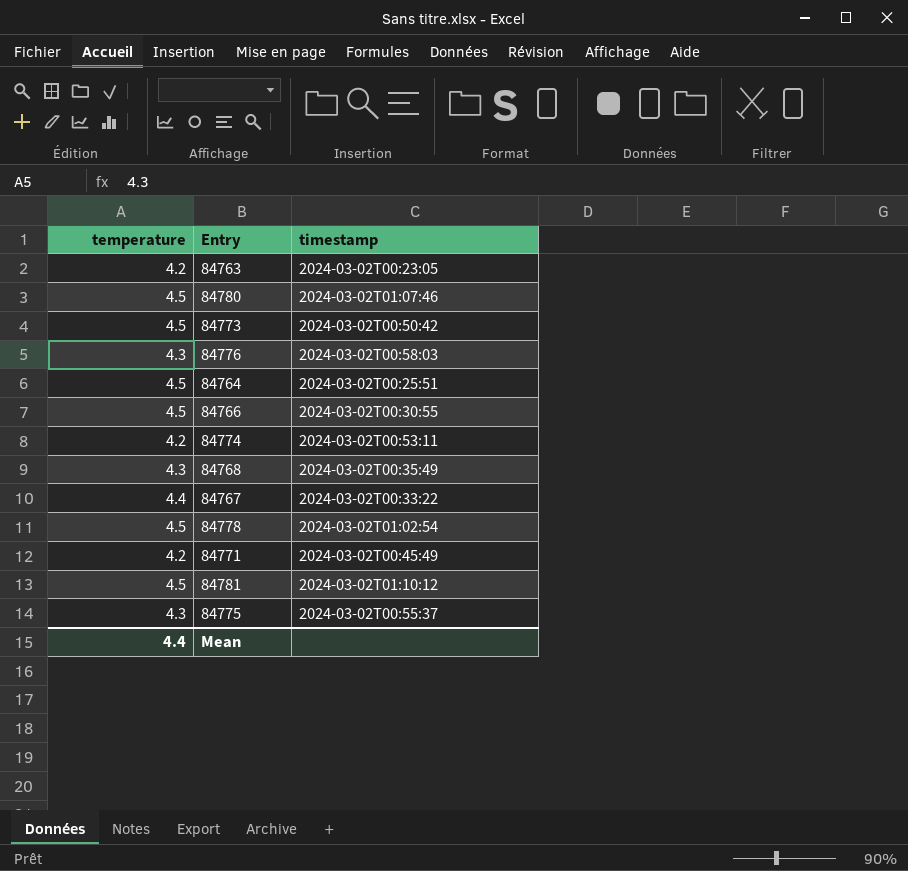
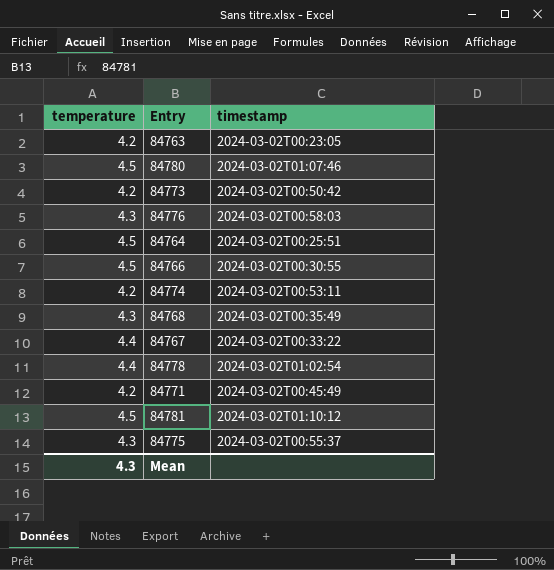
84773 | temperature: 4.5 -> 4.2
84778 | temperature: 4.5 -> 4.4
Mean | temperature: 4.4 -> 4.3

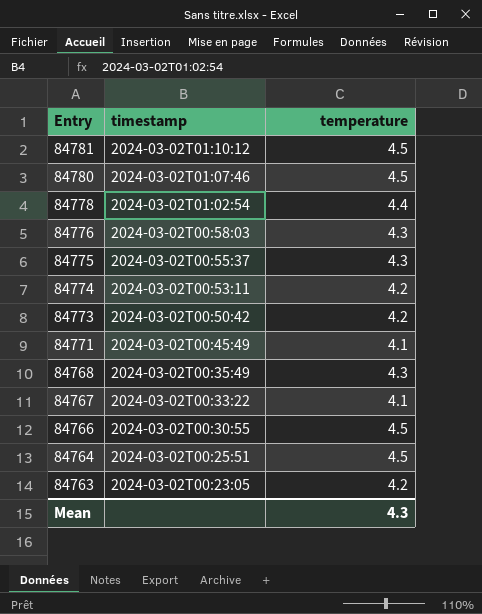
row order: none -> Entry descending
column temperature | position: 1 -> 3
84771 | temperature: 4.2 -> 4.1
84767 | temperature: 4.4 -> 4.1

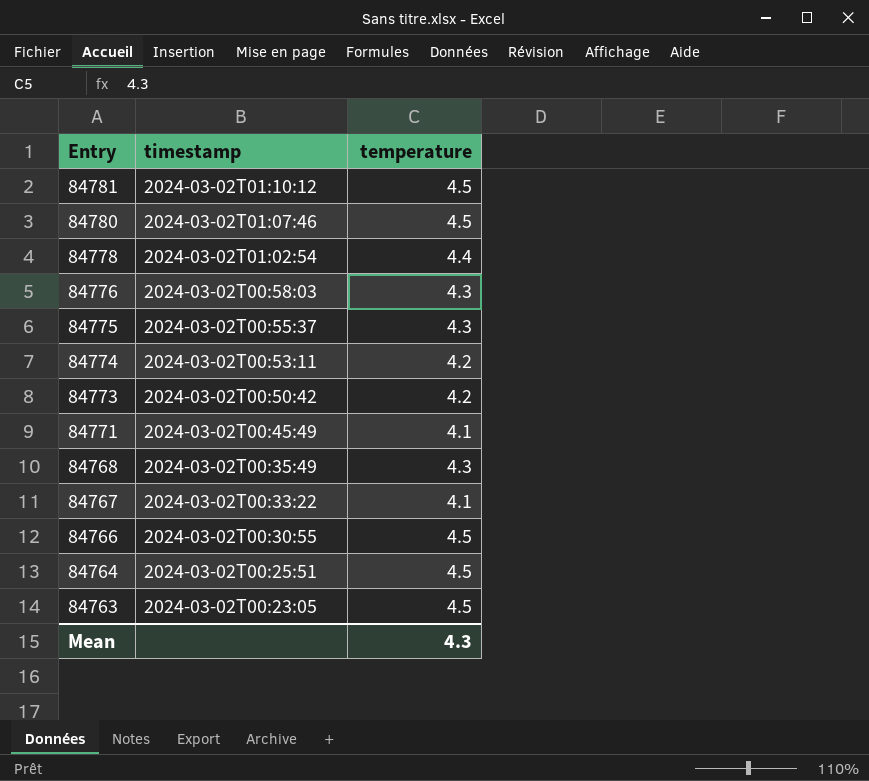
84763 | temperature: 4.2 -> 4.5

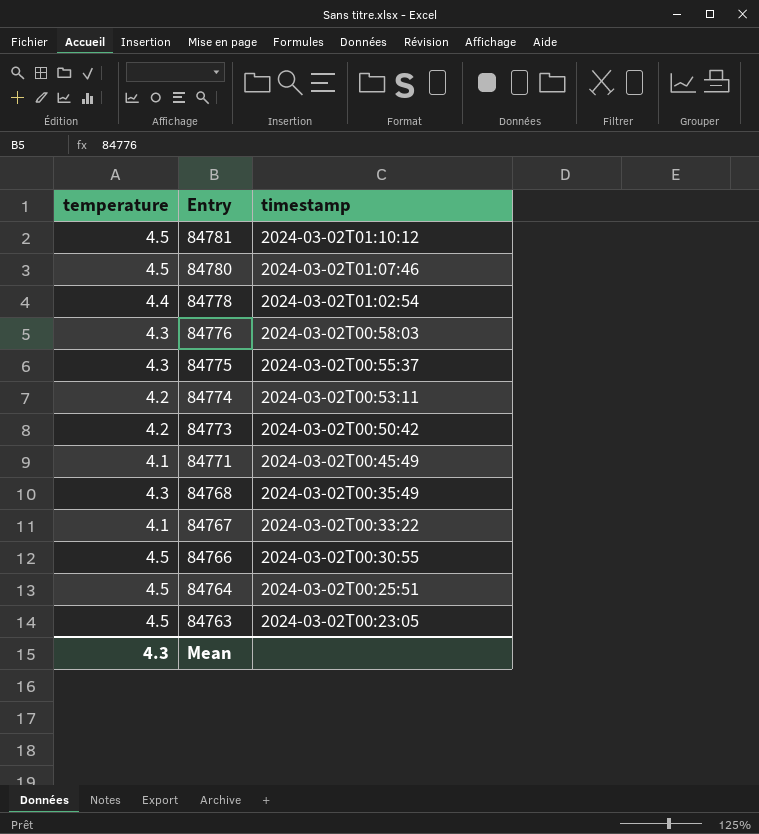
column temperature | position: 3 -> 1

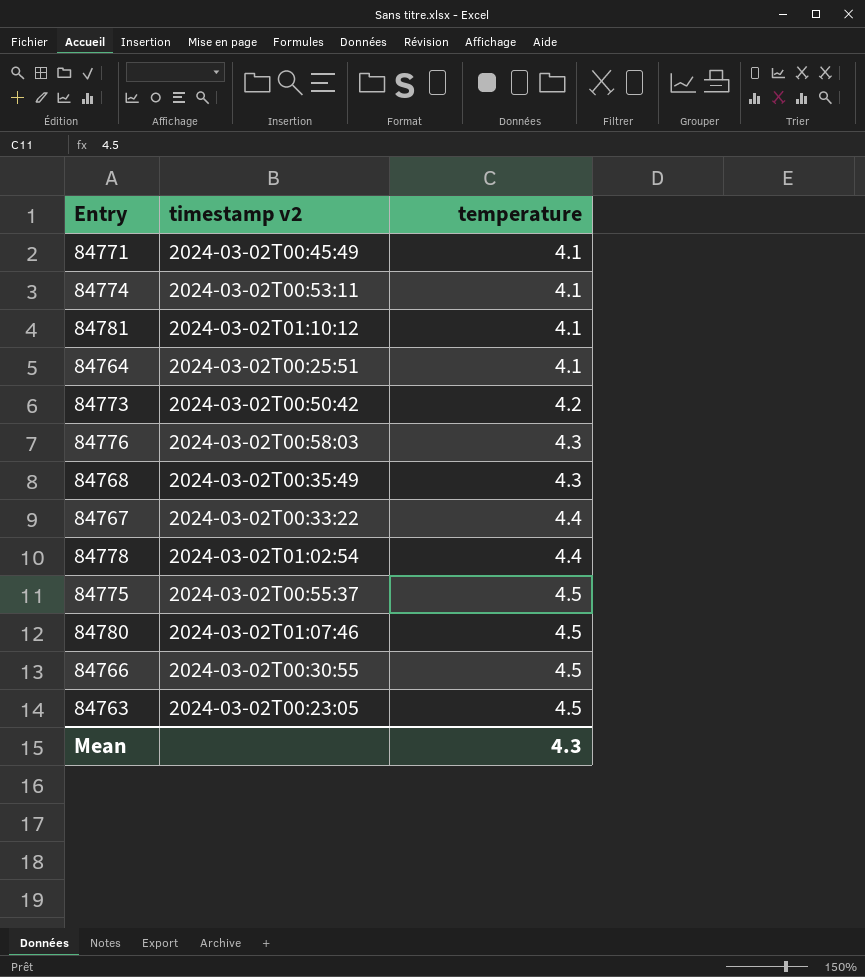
row order: Entry descending -> temperature ascending
column name: timestamp -> timestamp v2
column temperature | position: 1 -> 3
84774 | temperature: 4.2 -> 4.1
84781 | temperature: 4.5 -> 4.1
84764 | temperature: 4.5 -> 4.1
84767 | temperature: 4.1 -> 4.4
84775 | temperature: 4.3 -> 4.5

